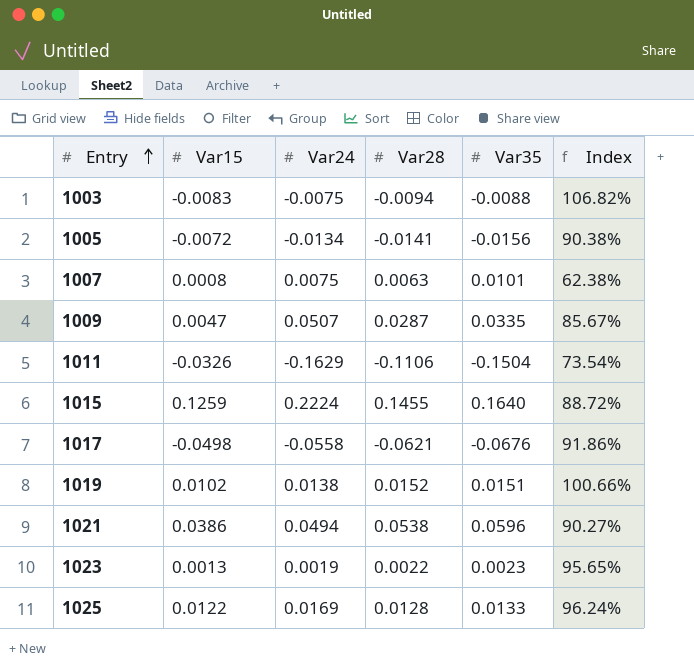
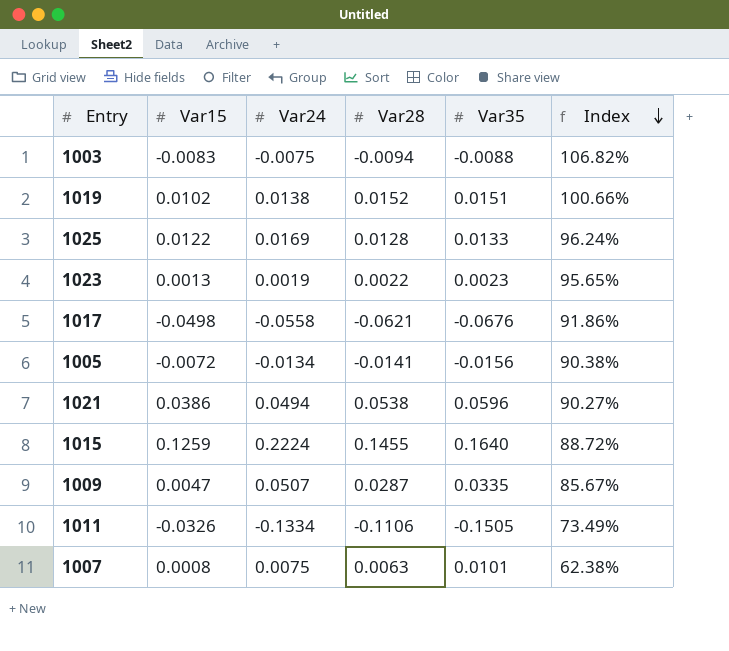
row order: Entry ascending -> Index descending
1011 | Var24: -0.1629 -> -0.1334
1011 | Var35: -0.1504 -> -0.1505
1011 | Index: 73.54% -> 73.49%

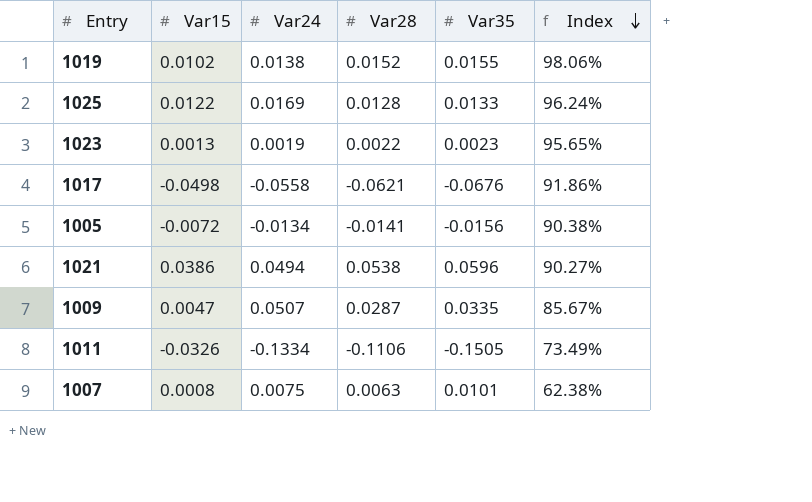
row 1003: -0.0083 | -0.0075 | -0.0094 | -0.0088 | 106.82% -> none
row 1015: 0.1259 | 0.2224 | 0.1455 | 0.1640 | 88.72% -> none
1019 | Var35: 0.0151 -> 0.0155
1019 | Index: 100.66% -> 98.06%

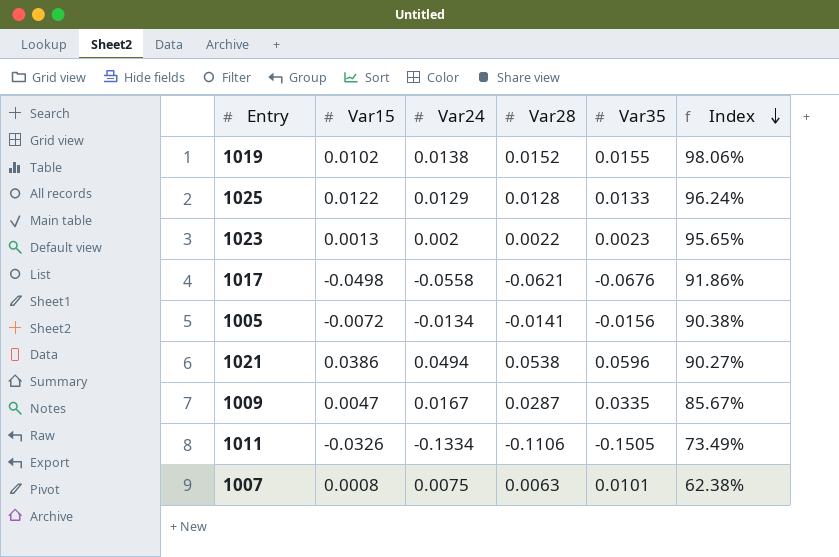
1025 | Var24: 0.0169 -> 0.0129
1023 | Var24: 0.0019 -> 0.002
1009 | Var24: 0.0507 -> 0.0167

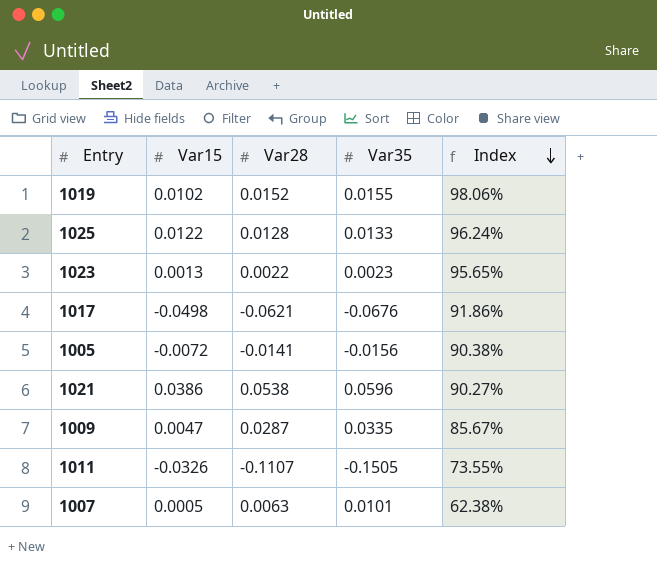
column Var24 | position: 3 -> none
1011 | Var28: -0.1106 -> -0.1107
1011 | Index: 73.49% -> 73.55%
1007 | Var15: 0.0008 -> 0.0005

